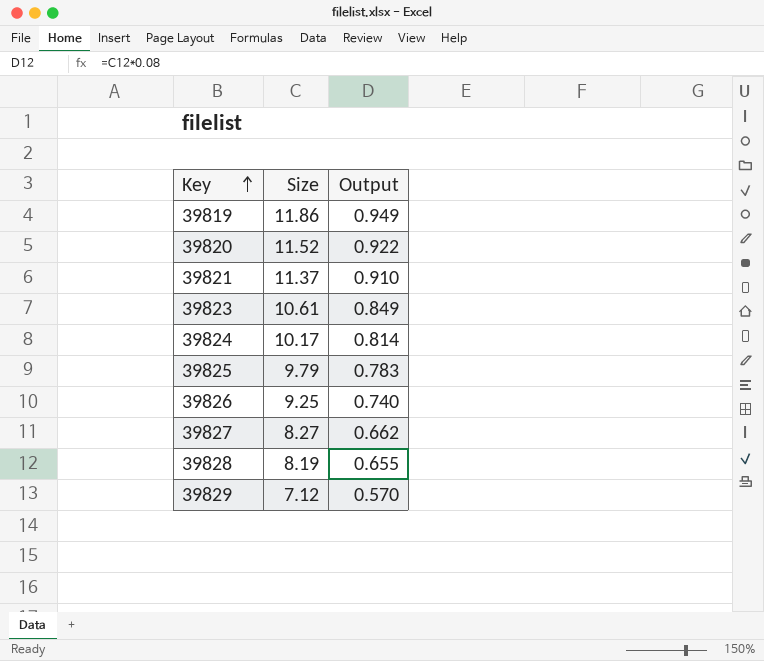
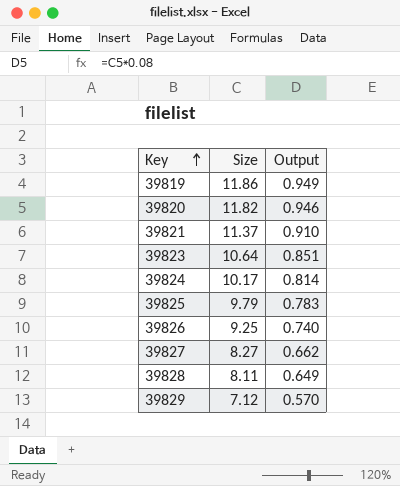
39820 | Size: 11.52 -> 11.82
39820 | Output: 0.922 -> 0.946
39823 | Size: 10.61 -> 10.64
39823 | Output: 0.849 -> 0.851
39828 | Size: 8.19 -> 8.11
39828 | Output: 0.655 -> 0.649

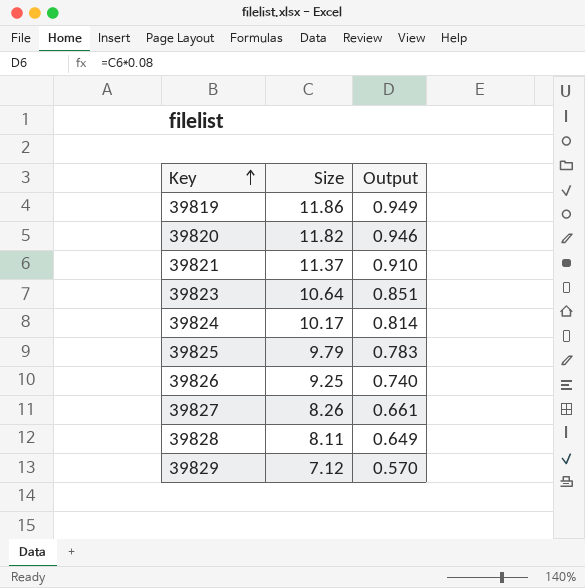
39827 | Size: 8.27 -> 8.26
39827 | Output: 0.662 -> 0.661

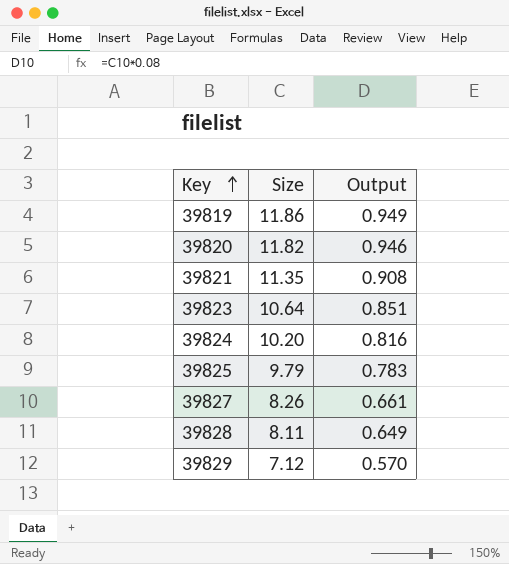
row 39826: 9.25 | 0.740 -> none
39821 | Size: 11.37 -> 11.35
39821 | Output: 0.910 -> 0.908
39824 | Size: 10.17 -> 10.20
39824 | Output: 0.814 -> 0.816

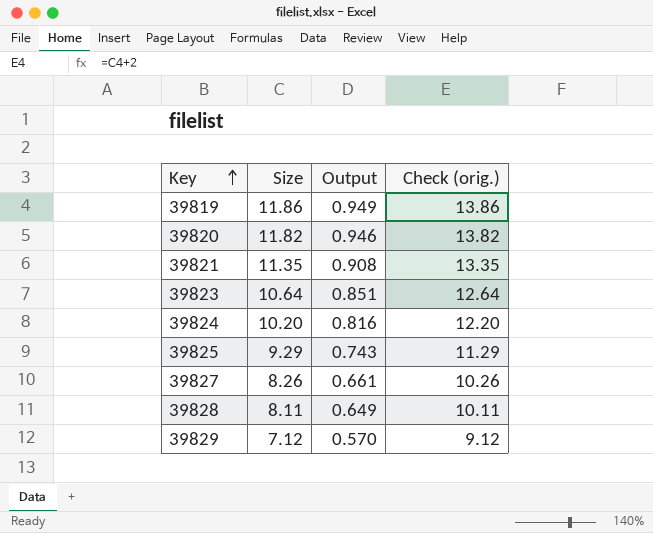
column Check (orig.) | formula: none -> [Size] + 2
39825 | Size: 9.79 -> 9.29
39825 | Output: 0.783 -> 0.743

